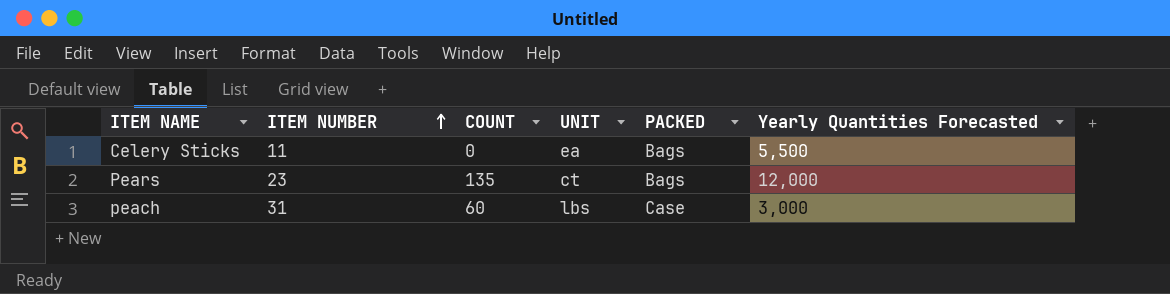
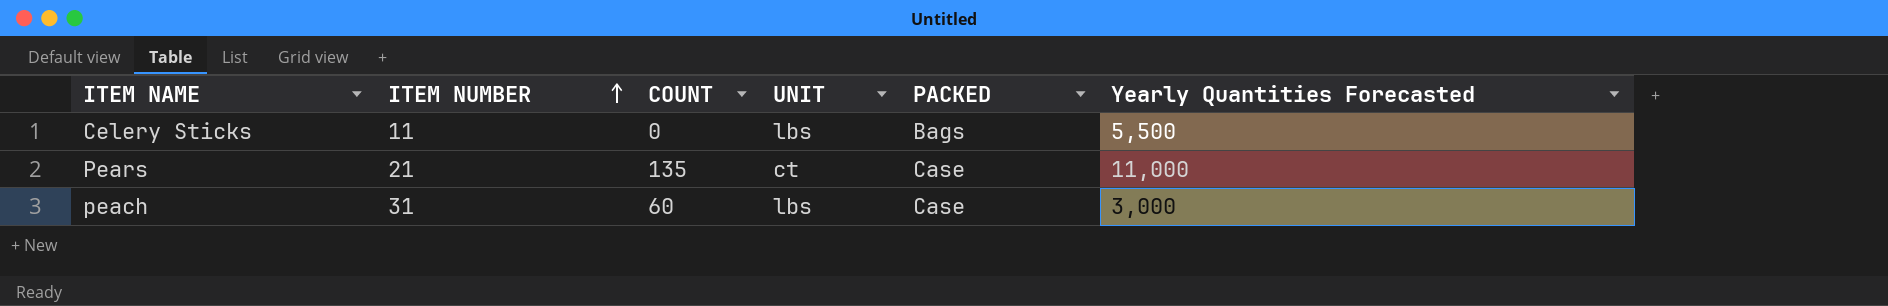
Celery Sticks | UNIT: ea -> lbs
Pears | ITEM NUMBER: 23 -> 21
Pears | PACKED: Bags -> Case
Pears | Yearly Quantities Forecasted: 12,000 -> 11,000

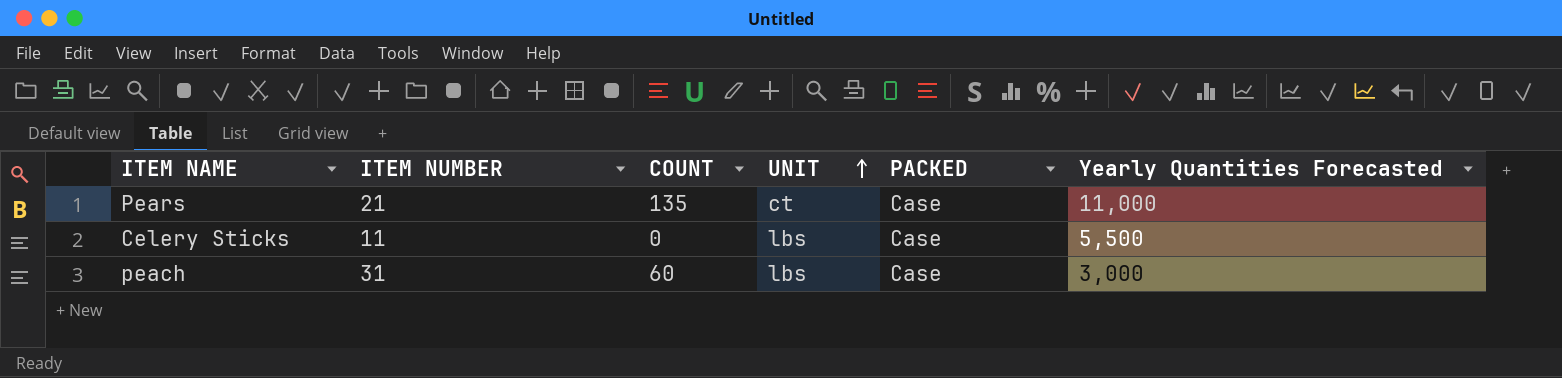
row order: ITEM NUMBER ascending -> UNIT ascending
Celery Sticks | PACKED: Bags -> Case

